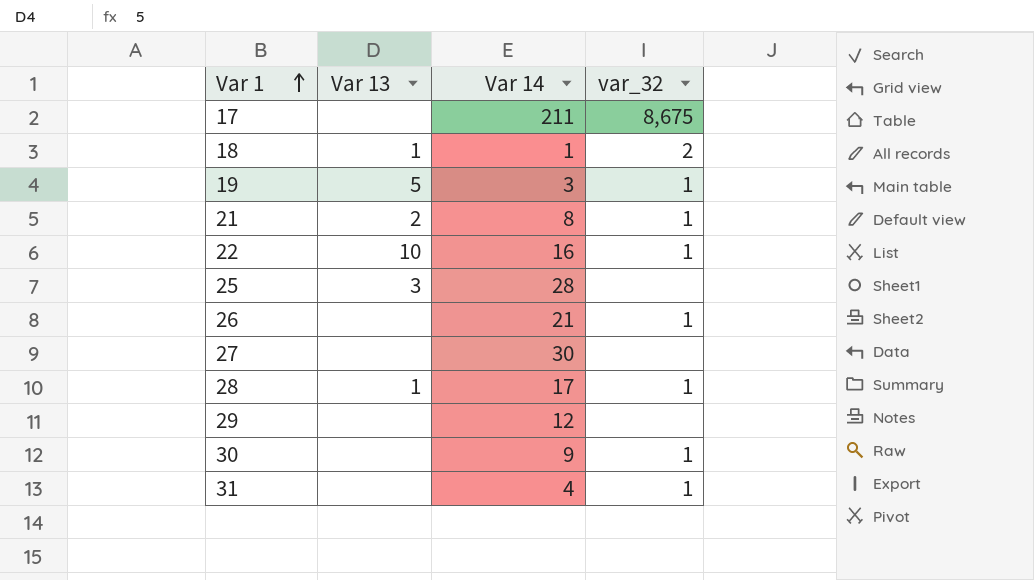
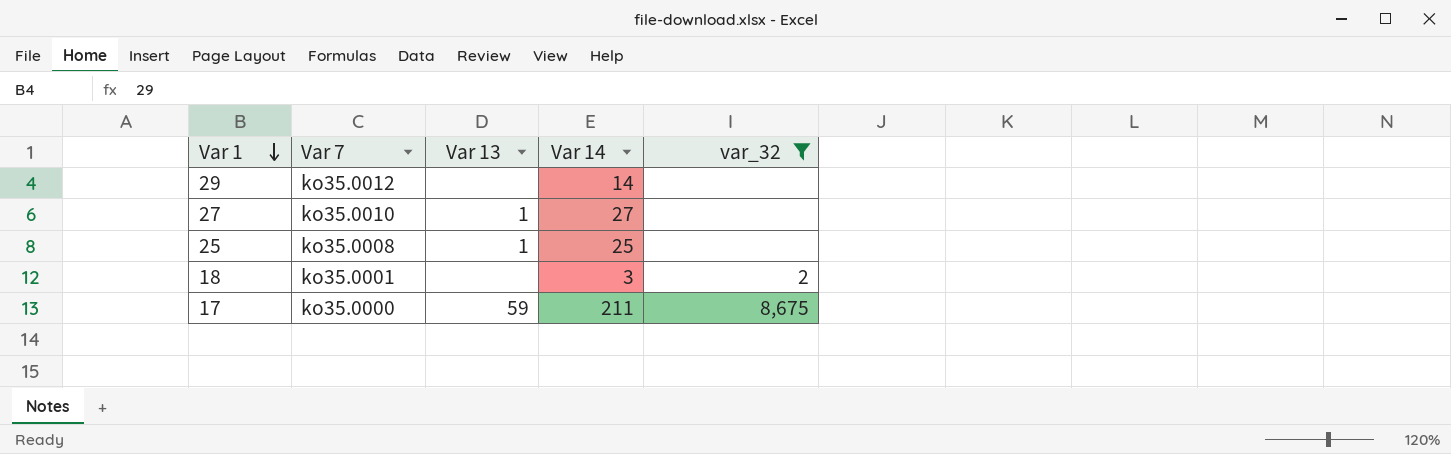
filter: none -> var_32 != 1
row order: Var 1 ascending -> Var 1 descending
column Var 7 | position: none -> 2
29 | Var 14: 12 -> 14
27 | Var 13: none -> 1
27 | Var 14: 30 -> 27
25 | Var 13: 3 -> 1
25 | Var 14: 28 -> 25
18 | Var 13: 1 -> none
18 | Var 14: 1 -> 3
17 | Var 13: none -> 59

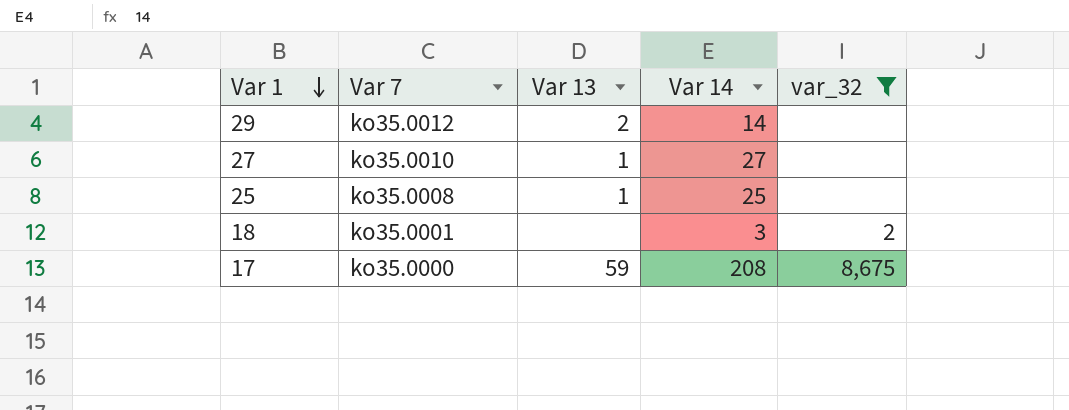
29 | Var 13: none -> 2
17 | Var 14: 211 -> 208

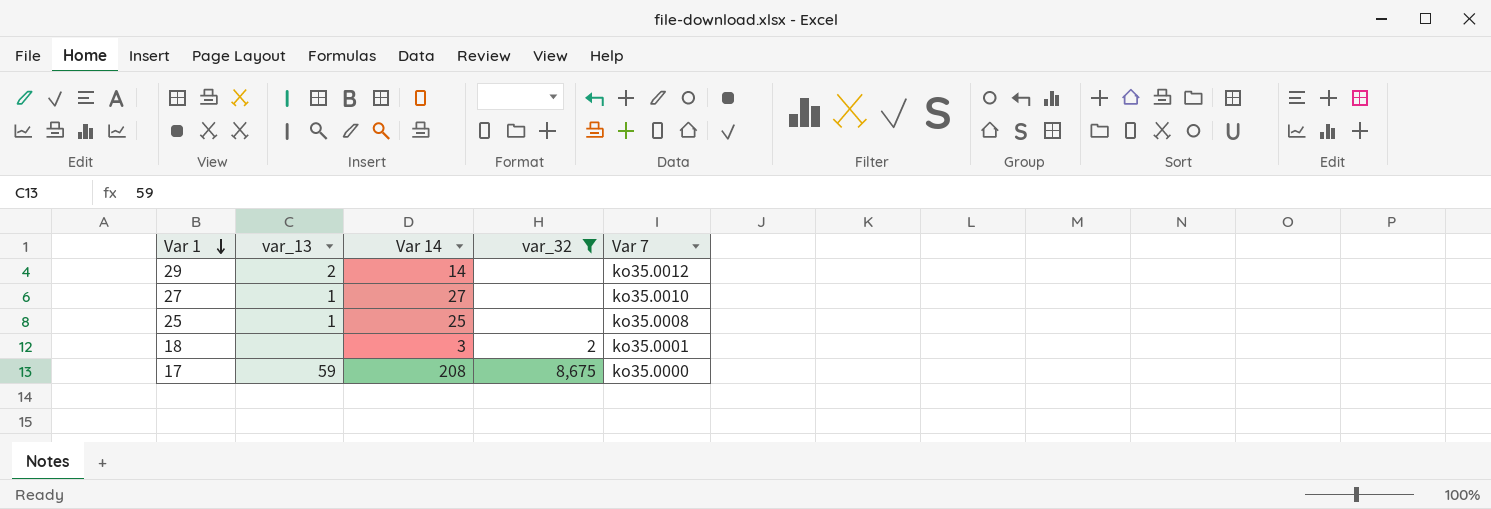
column name: Var 13 -> var_13
column Var 7 | position: 2 -> 5

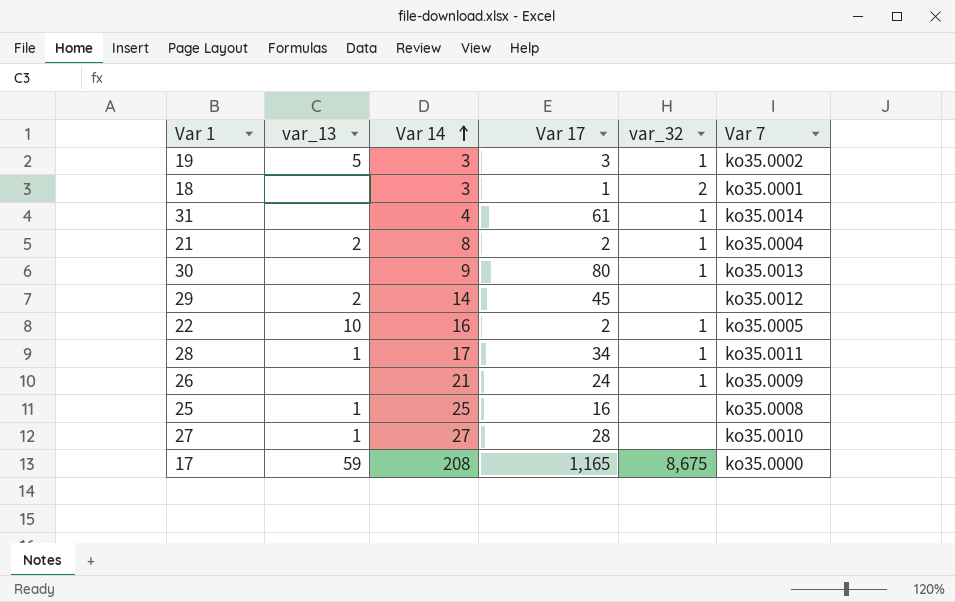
filter: var_32 != 1 -> none
row order: Var 1 descending -> Var 14 ascending
column Var 17 | position: none -> 4

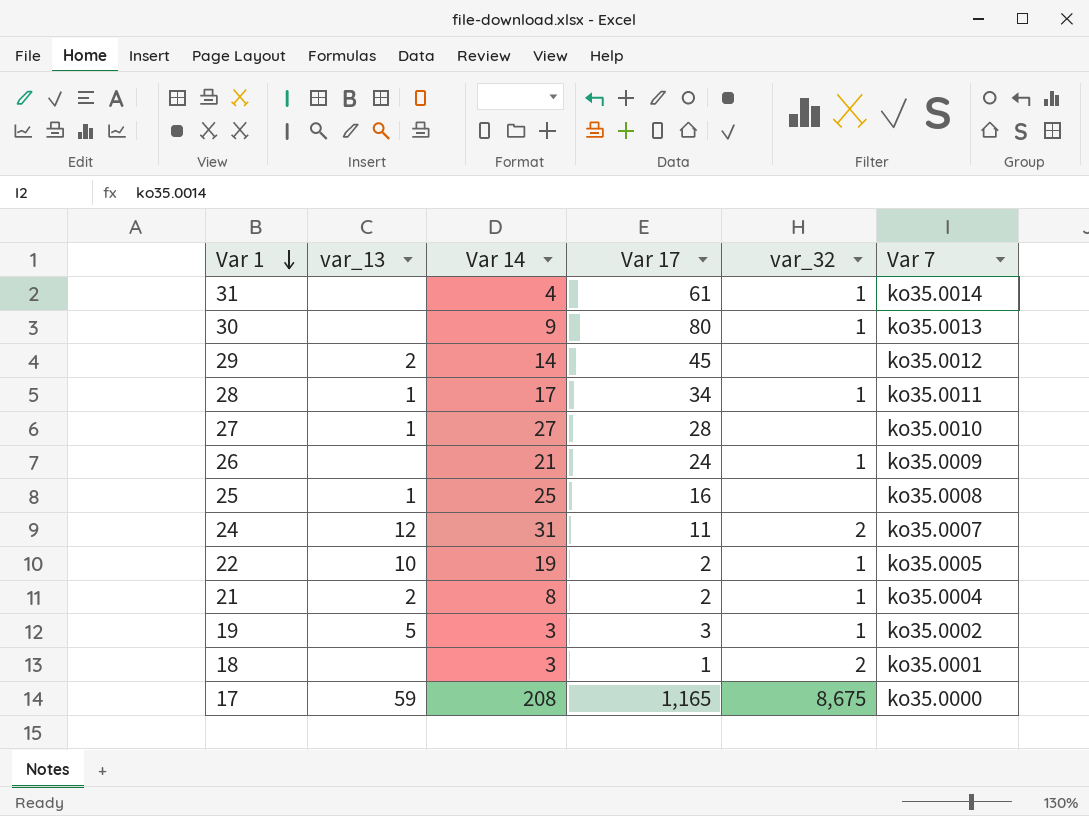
row order: Var 14 ascending -> Var 1 descending
row 24: none -> 12 | 31 | 11 | 2 | ko35.0007
22 | Var 14: 16 -> 19

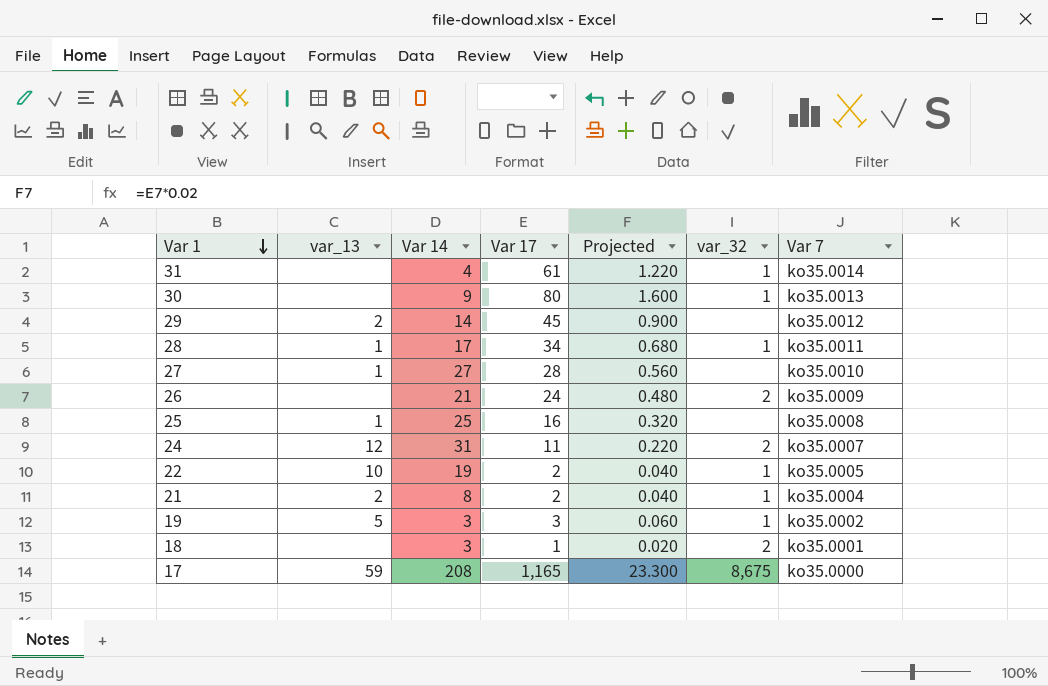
column Projected | formula: none -> [Var 17] * 0.02
26 | var_32: 1 -> 2

